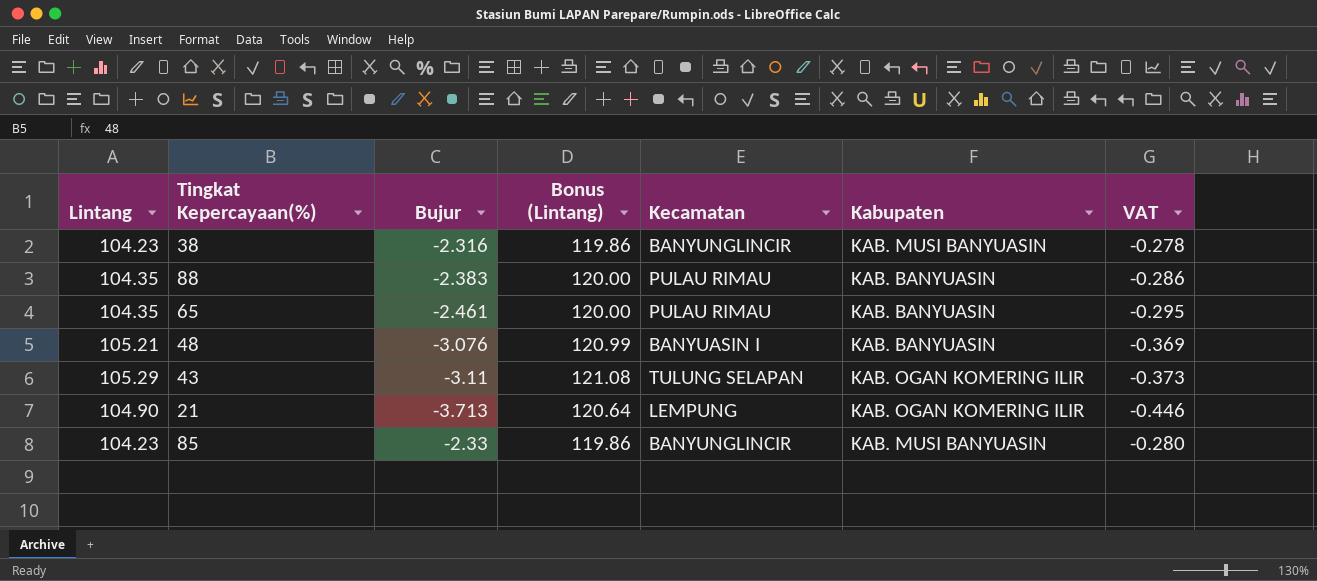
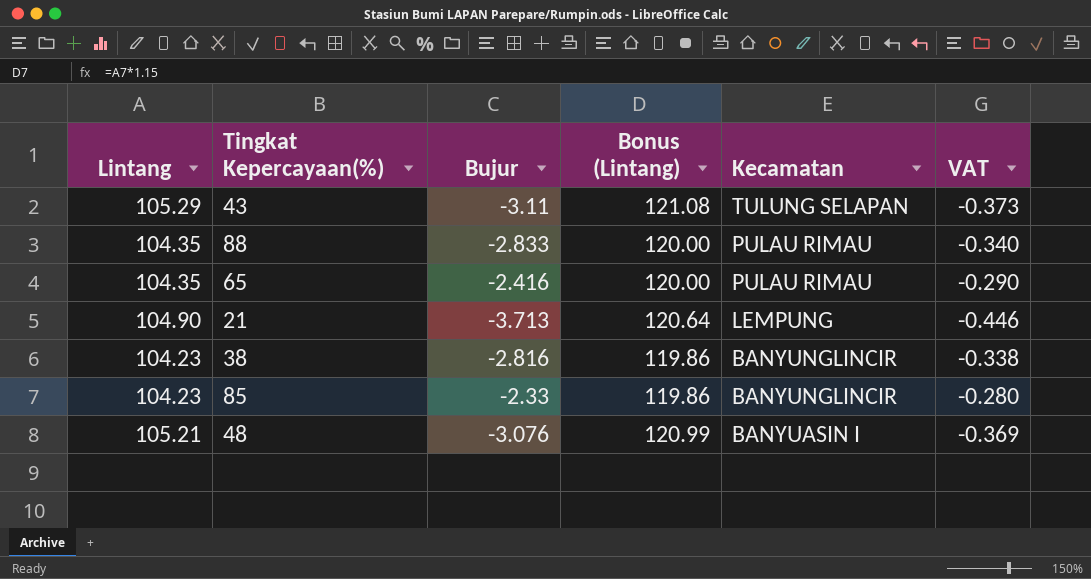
row order: none -> Kecamatan descending
column Kabupaten | position: 6 -> none
88 | Bujur: -2.383 -> -2.833
88 | VAT: -0.286 -> -0.340
65 | Bujur: -2.461 -> -2.416
65 | VAT: -0.295 -> -0.290
38 | Bujur: -2.316 -> -2.816
38 | VAT: -0.278 -> -0.338

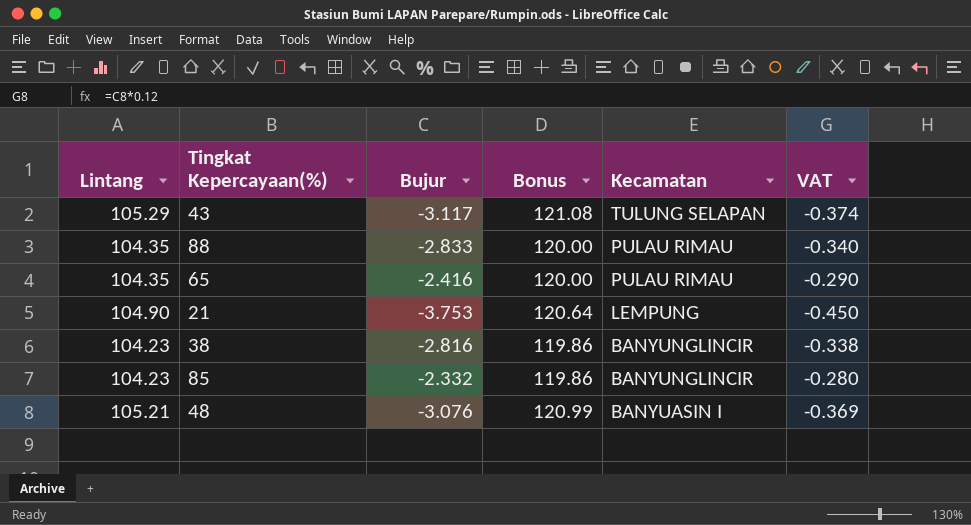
column name: Bonus (Lintang) -> Bonus
43 | Bujur: -3.11 -> -3.117
43 | VAT: -0.373 -> -0.374
21 | Bujur: -3.713 -> -3.753
21 | VAT: -0.446 -> -0.450
85 | Bujur: -2.33 -> -2.332

